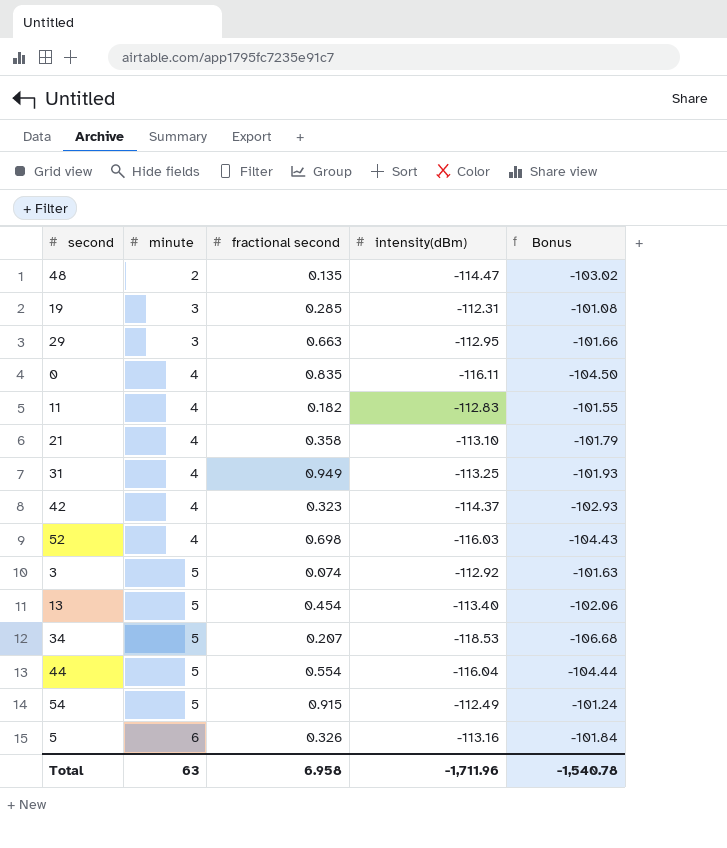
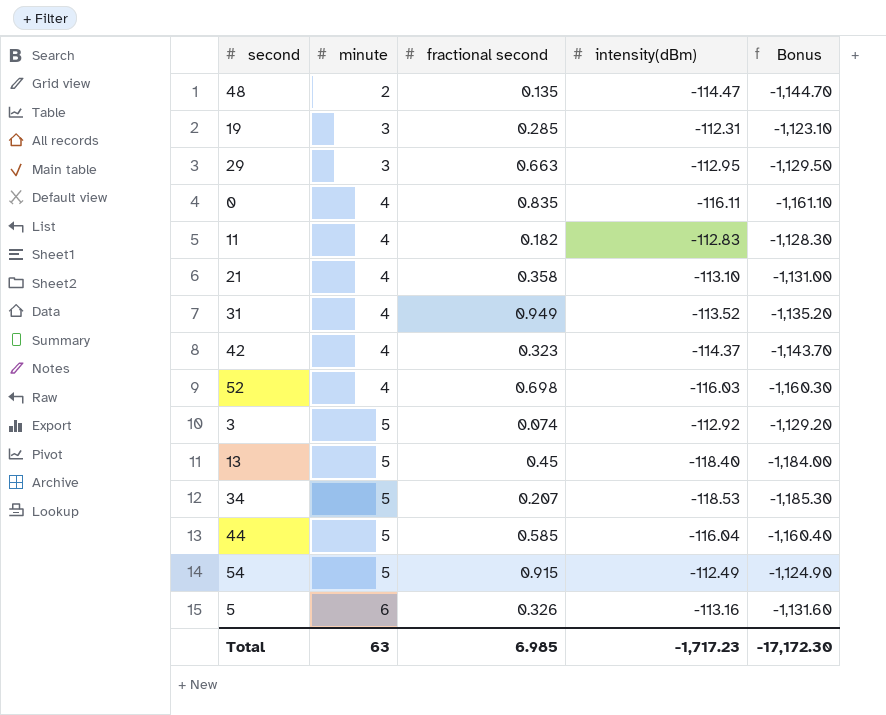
column Bonus | formula: [intensity(dBm)] * 0.9 -> [intensity(dBm)] * 10
31 | intensity(dBm): -113.25 -> -113.52
13 | fractional second: 0.454 -> 0.45
13 | intensity(dBm): -113.40 -> -118.40
44 | fractional second: 0.554 -> 0.585
Total | fractional second: 6.958 -> 6.985
Total | intensity(dBm): -1,711.96 -> -1,717.23
Total | Bonus: -1,540.78 -> -17,172.30

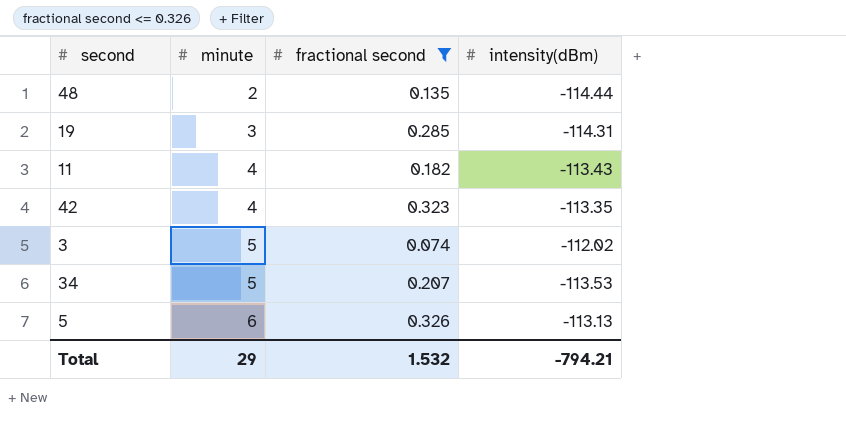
filter: none -> fractional second <= 0.326
column Bonus | formula: [intensity(dBm)] * 10 -> none
48 | intensity(dBm): -114.47 -> -114.44
19 | intensity(dBm): -112.31 -> -114.31
11 | intensity(dBm): -112.83 -> -113.43
42 | intensity(dBm): -114.37 -> -113.35
3 | intensity(dBm): -112.92 -> -112.02
34 | intensity(dBm): -118.53 -> -113.53
5 | intensity(dBm): -113.16 -> -113.13
Total | minute: 63 -> 29
Total | fractional second: 6.985 -> 1.532
Total | intensity(dBm): -1,717.23 -> -794.21

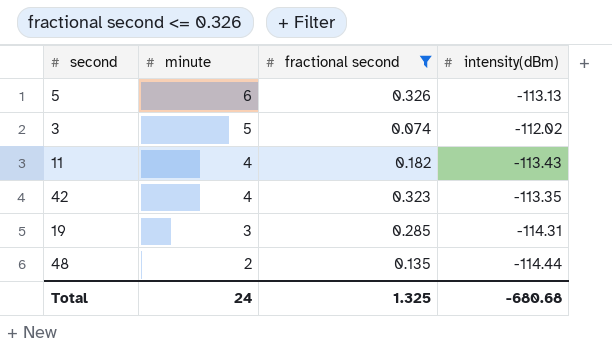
row order: minute ascending -> minute descending
row 34: 5 | 0.207 | -113.53 -> none
Total | minute: 29 -> 24
Total | fractional second: 1.532 -> 1.325
Total | intensity(dBm): -794.21 -> -680.68

